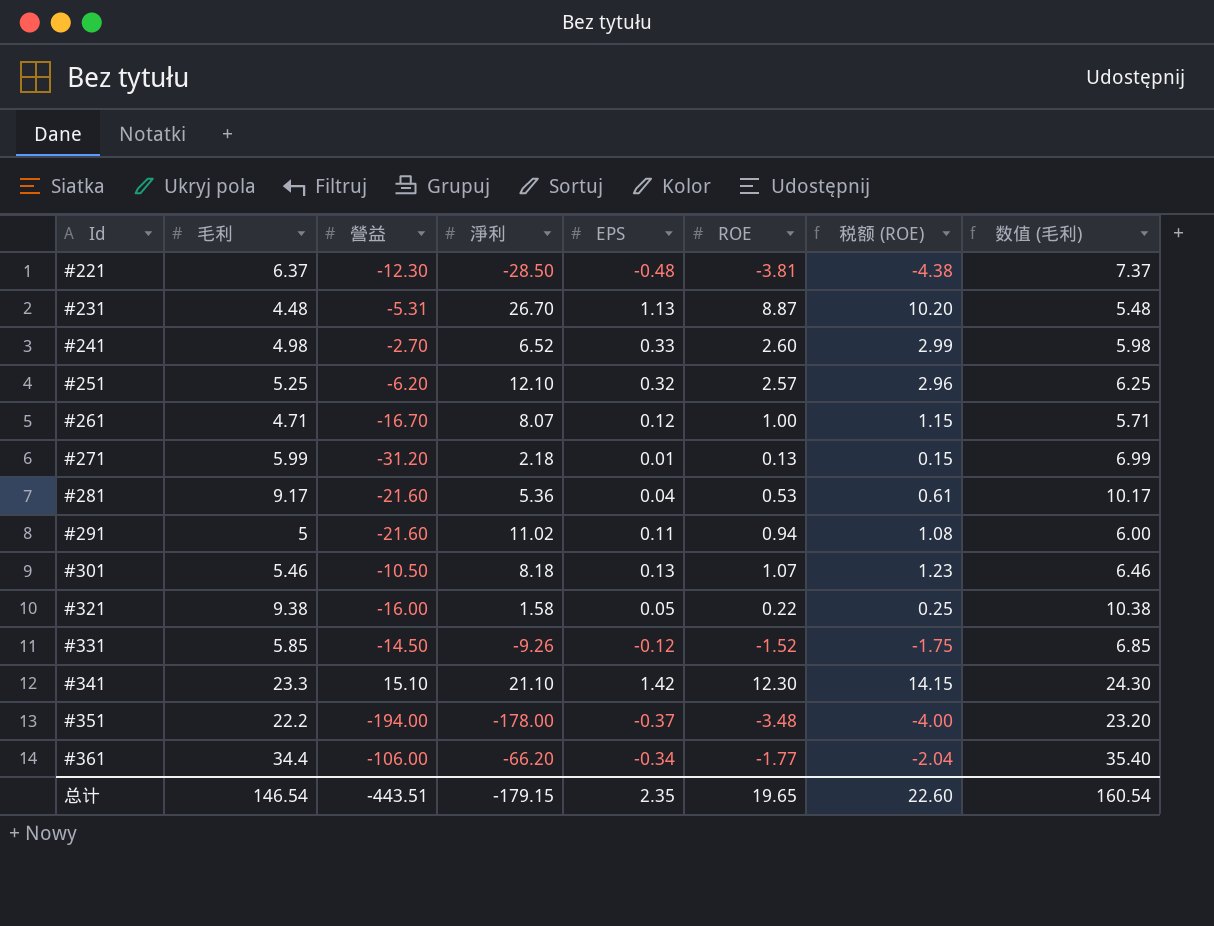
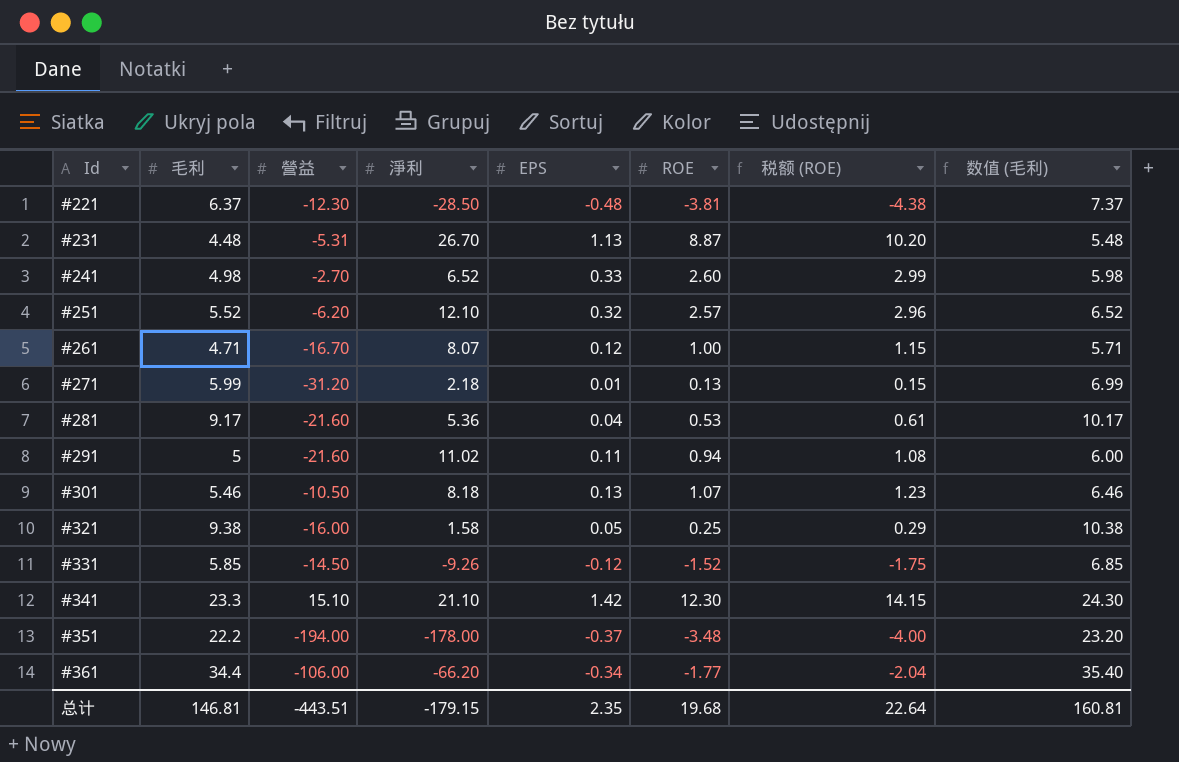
#251 | 毛利: 5.25 -> 5.52
#251 | 数值 (毛利): 6.25 -> 6.52
#321 | ROE: 0.22 -> 0.25
#321 | 税额 (ROE): 0.25 -> 0.29
总计 | 毛利: 146.54 -> 146.81
总计 | ROE: 19.65 -> 19.68
总计 | 税额 (ROE): 22.60 -> 22.64
总计 | 数值 (毛利): 160.54 -> 160.81

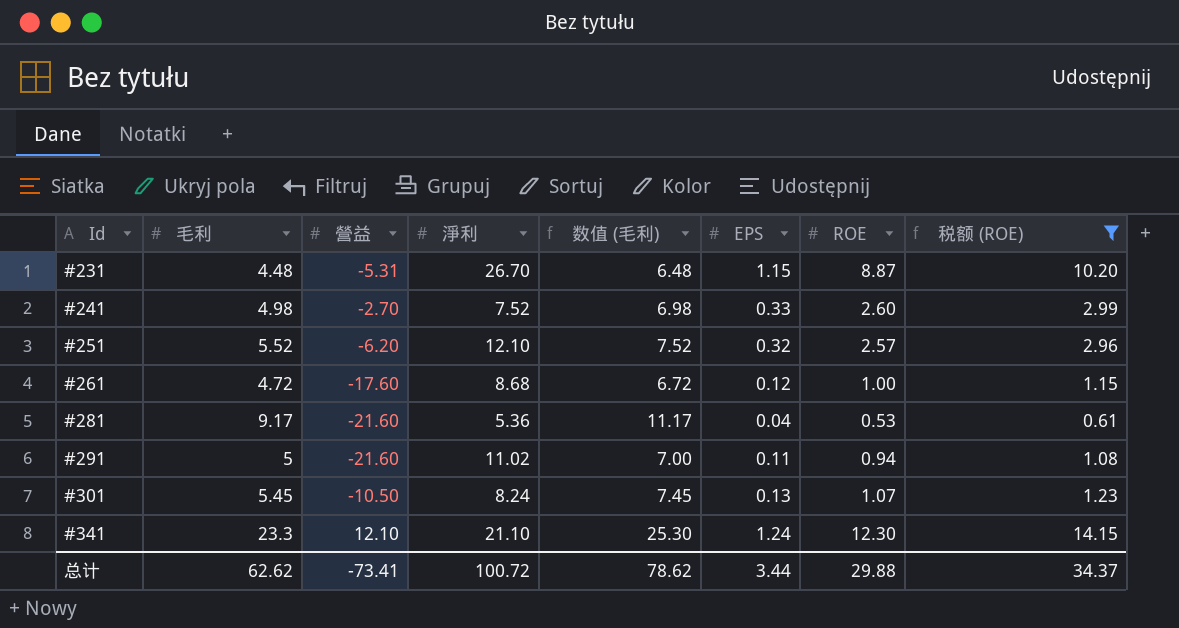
filter: none -> 税额 (ROE) >= 0.61
column 数值 (毛利) | formula: [毛利] + 1 -> [毛利] + 2
column 数值 (毛利) | position: 8 -> 5
#231 | EPS: 1.13 -> 1.15
#241 | 淨利: 6.52 -> 7.52
#261 | 毛利: 4.71 -> 4.72
#261 | 營益: -16.70 -> -17.60
#261 | 淨利: 8.07 -> 8.68
#301 | 毛利: 5.46 -> 5.45
#301 | 淨利: 8.18 -> 8.24
#341 | 營益: 15.10 -> 12.10
#341 | EPS: 1.42 -> 1.24
总计 | 毛利: 146.81 -> 62.62
总计 | 營益: -443.51 -> -73.41
总计 | 淨利: -179.15 -> 100.72
总计 | 数值 (毛利): 160.81 -> 78.62
总计 | EPS: 2.35 -> 3.44
总计 | ROE: 19.68 -> 29.88
总计 | 税额 (ROE): 22.64 -> 34.37

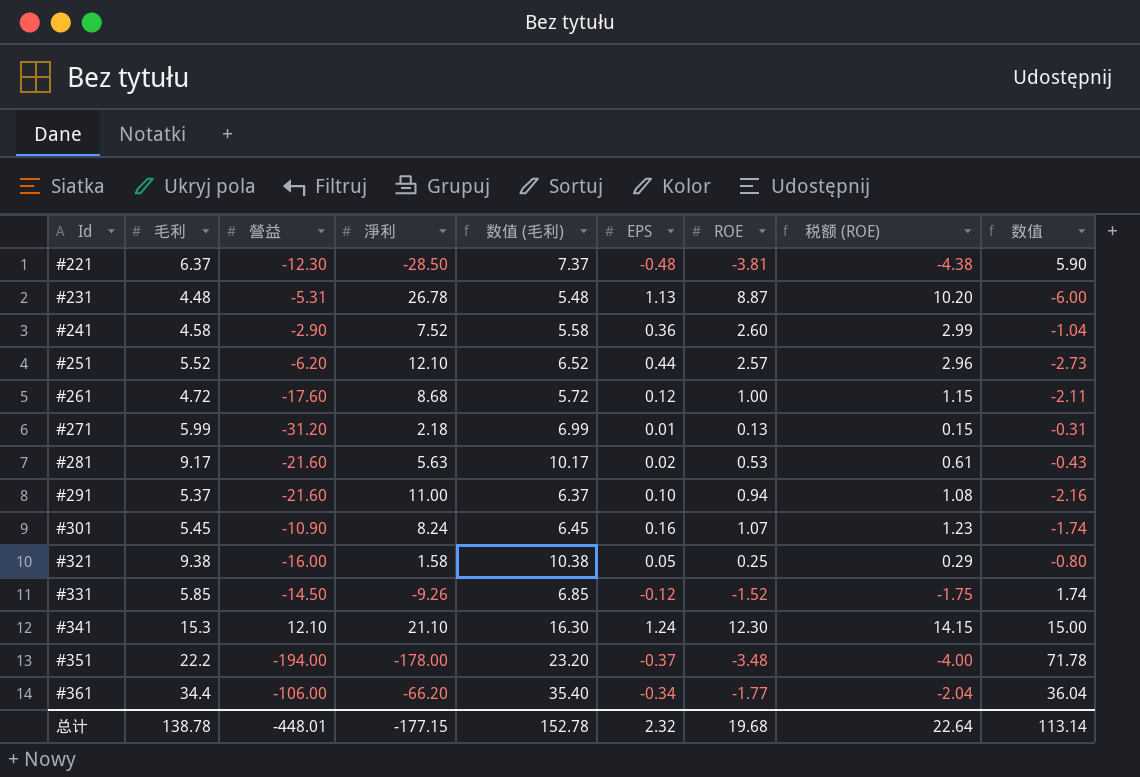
filter: 税额 (ROE) >= 0.61 -> none
column 数值 (毛利) | formula: [毛利] + 2 -> [毛利] + 1
column 数值 | formula: none -> [營益] * [EPS]
#231 | 淨利: 26.70 -> 26.78
#231 | EPS: 1.15 -> 1.13
#241 | 毛利: 4.98 -> 4.58
#241 | 營益: -2.70 -> -2.90
#241 | EPS: 0.33 -> 0.36
#251 | EPS: 0.32 -> 0.44
#281 | 淨利: 5.36 -> 5.63
#281 | EPS: 0.04 -> 0.02
#291 | 毛利: 5 -> 5.37
#291 | 淨利: 11.02 -> 11.00
#291 | EPS: 0.11 -> 0.10
#301 | 營益: -10.50 -> -10.90
#301 | EPS: 0.13 -> 0.16
#341 | 毛利: 23.3 -> 15.3
总计 | 毛利: 62.62 -> 138.78
总计 | 營益: -73.41 -> -448.01
总计 | 淨利: 100.72 -> -177.15
总计 | 数值 (毛利): 78.62 -> 152.78
总计 | EPS: 3.44 -> 2.32
总计 | ROE: 29.88 -> 19.68
总计 | 税额 (ROE): 34.37 -> 22.64

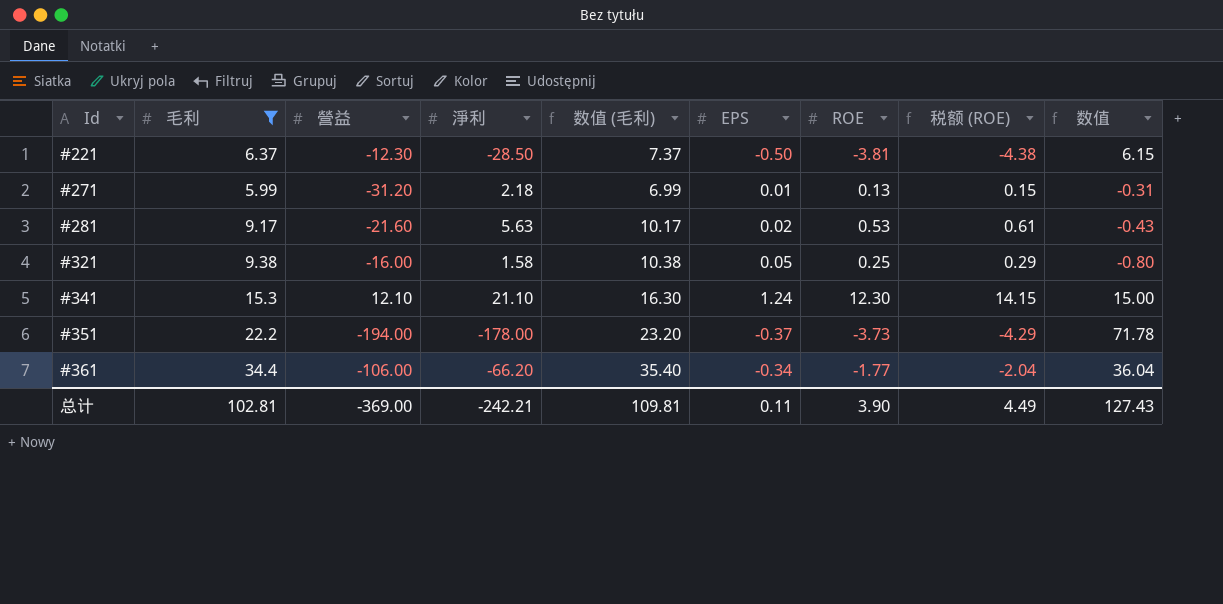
filter: none -> 毛利 >= 5.99
#221 | EPS: -0.48 -> -0.50
#221 | 数值: 5.90 -> 6.15
#351 | ROE: -3.48 -> -3.73
#351 | 税额 (ROE): -4.00 -> -4.29
总计 | 毛利: 138.78 -> 102.81
总计 | 營益: -448.01 -> -369.00
总计 | 淨利: -177.15 -> -242.21
总计 | 数值 (毛利): 152.78 -> 109.81
总计 | EPS: 2.32 -> 0.11
总计 | ROE: 19.68 -> 3.90
总计 | 税额 (ROE): 22.64 -> 4.49
总计 | 数值: 113.14 -> 127.43

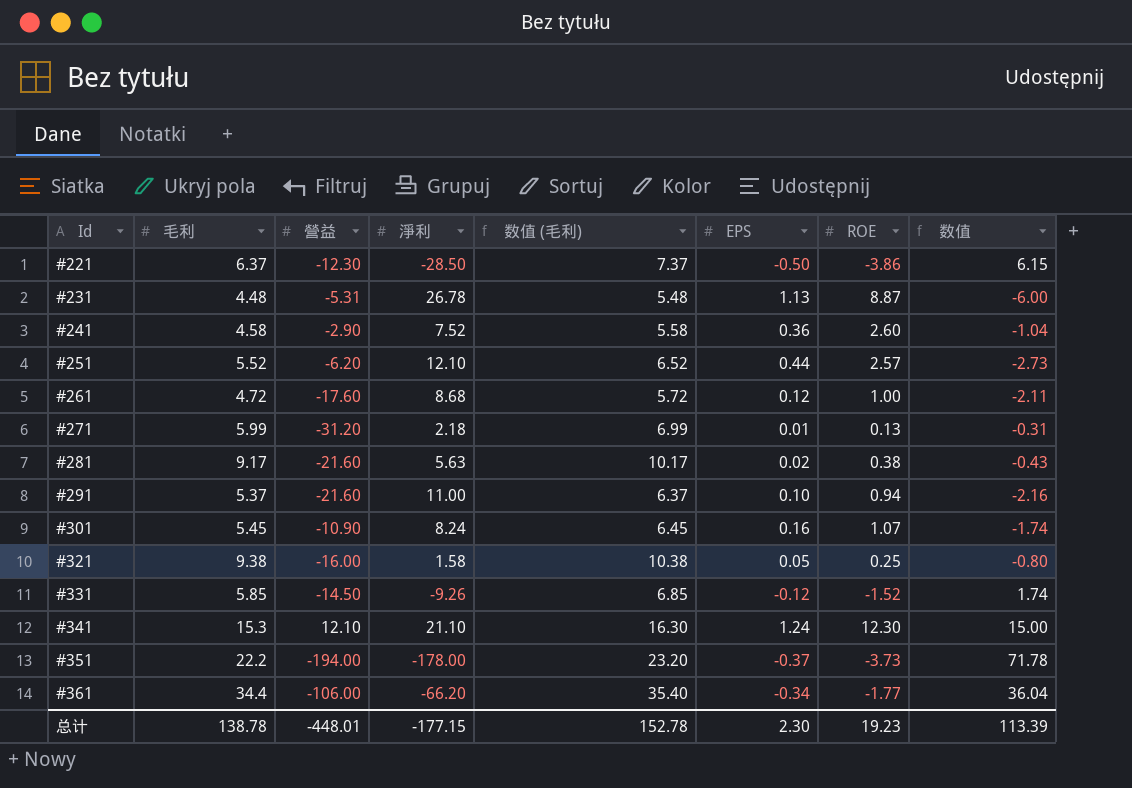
filter: 毛利 >= 5.99 -> none
column 税额 (ROE) | formula: [ROE] * 1.15 -> none
#221 | ROE: -3.81 -> -3.86
#281 | ROE: 0.53 -> 0.38
总计 | 毛利: 102.81 -> 138.78
总计 | 營益: -369.00 -> -448.01
总计 | 淨利: -242.21 -> -177.15
总计 | 数值 (毛利): 109.81 -> 152.78
总计 | EPS: 0.11 -> 2.30
总计 | ROE: 3.90 -> 19.23
总计 | 数值: 127.43 -> 113.39

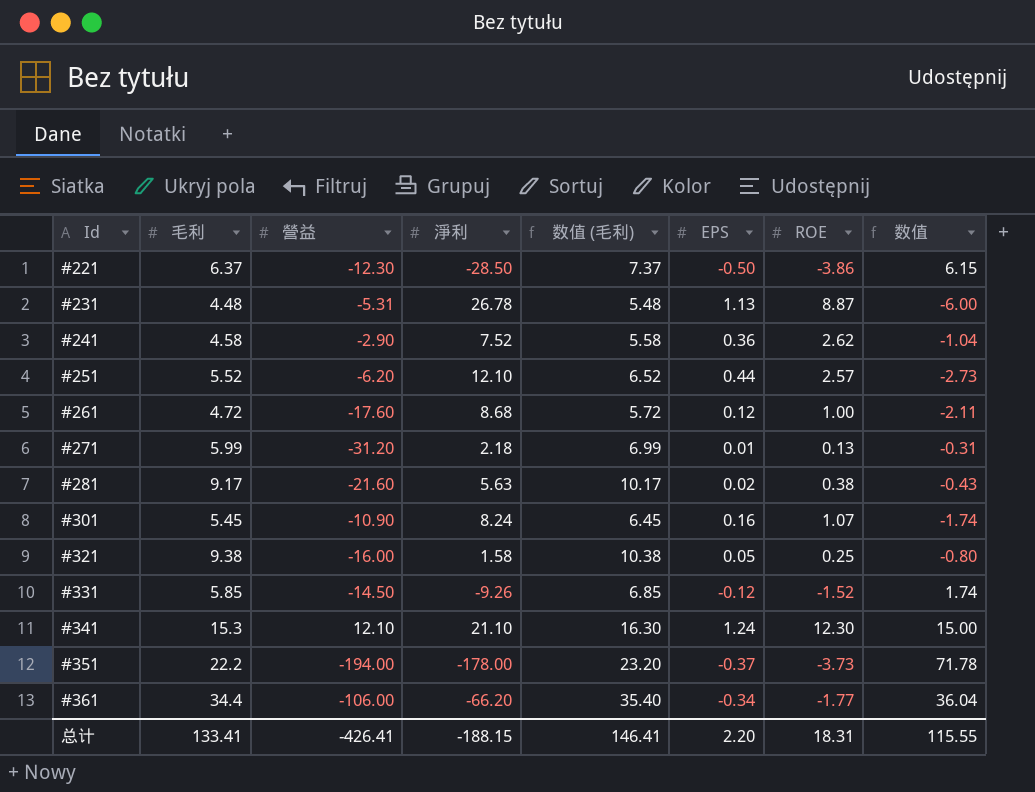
row #291: 5.37 | -21.60 | 11.00 | 6.37 | 0.10 | 0.94 | -2.16 -> none
#241 | ROE: 2.60 -> 2.62
总计 | 毛利: 138.78 -> 133.41
总计 | 營益: -448.01 -> -426.41
总计 | 淨利: -177.15 -> -188.15
总计 | 数值 (毛利): 152.78 -> 146.41
总计 | EPS: 2.30 -> 2.20
总计 | ROE: 19.23 -> 18.31
总计 | 数值: 113.39 -> 115.55

